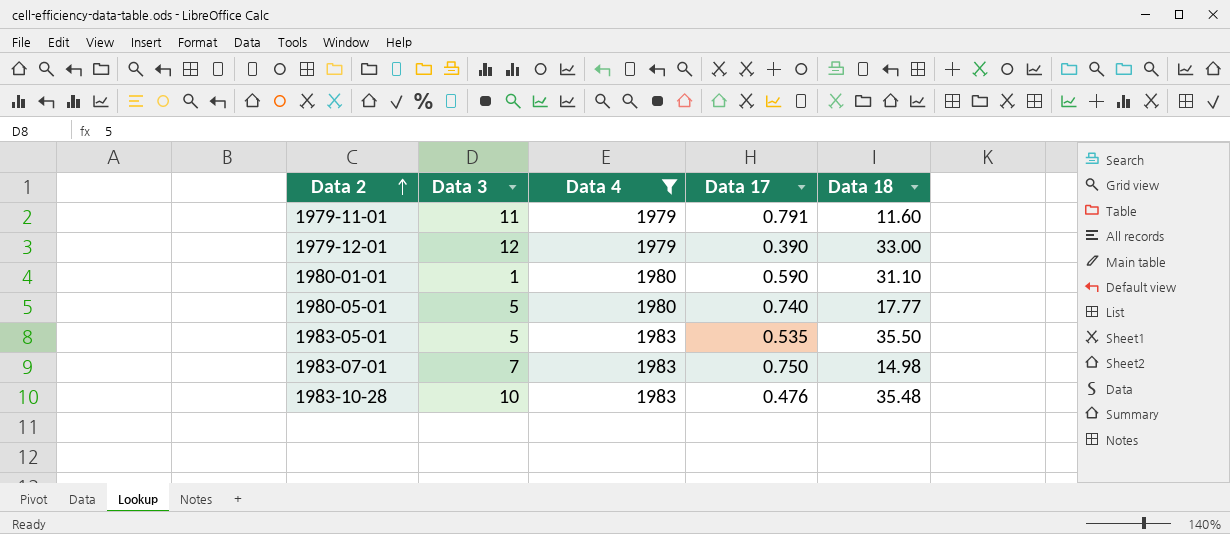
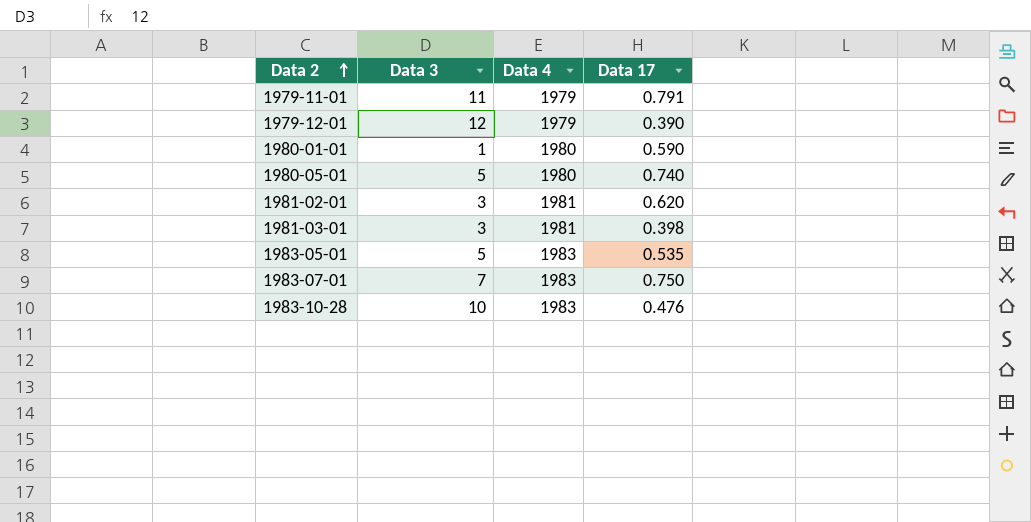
filter: Data 4 != 1981 -> none
column Data 18 | position: 5 -> none

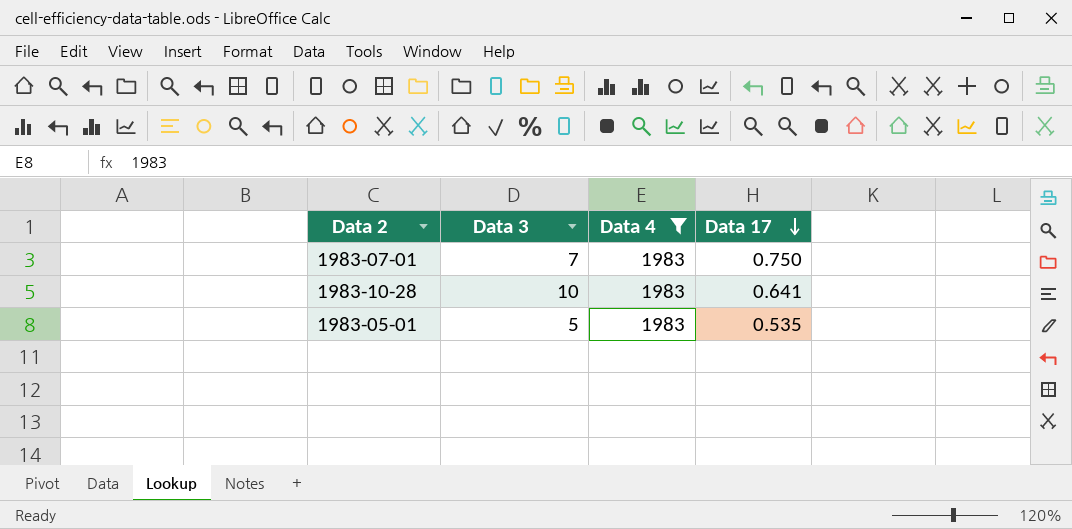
filter: none -> Data 4 = 1983
row order: Data 2 ascending -> Data 17 descending
1983-10-28 | Data 17: 0.476 -> 0.641

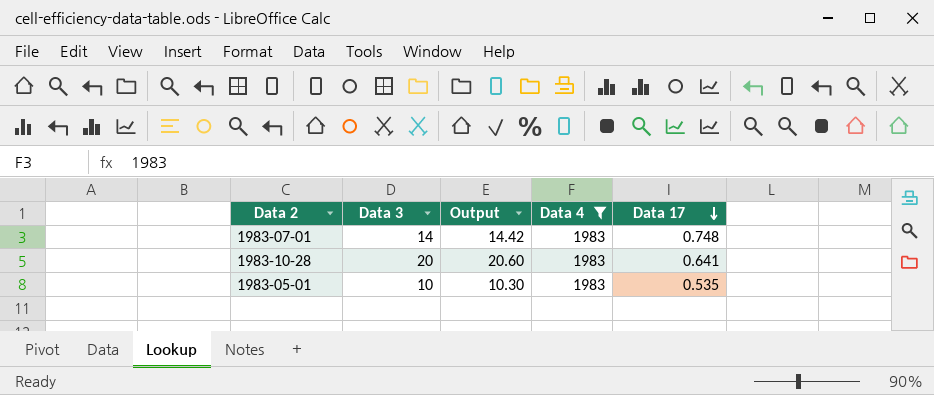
column Output | formula: none -> [Data 3] * 1.03
1983-07-01 | Data 3: 7 -> 14
1983-07-01 | Data 17: 0.750 -> 0.748
1983-10-28 | Data 3: 10 -> 20
1983-05-01 | Data 3: 5 -> 10

